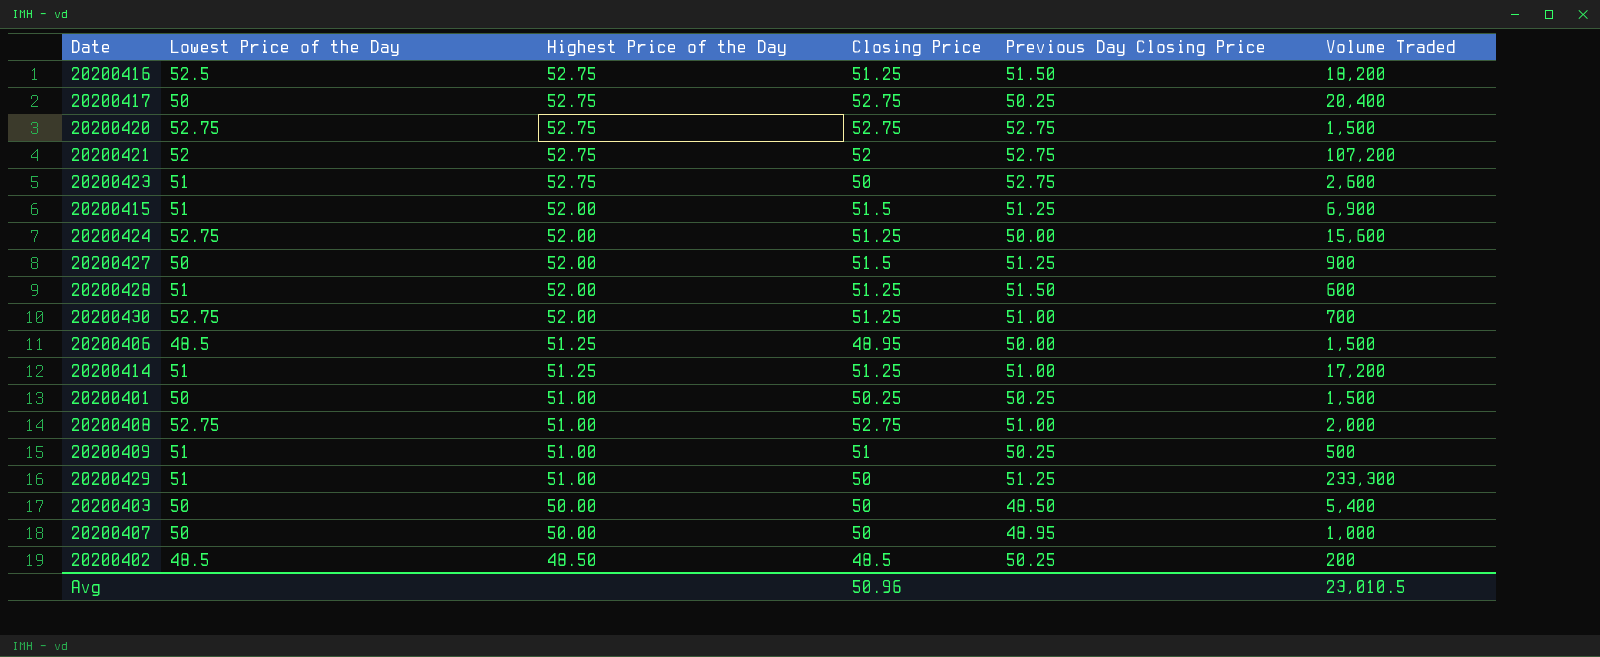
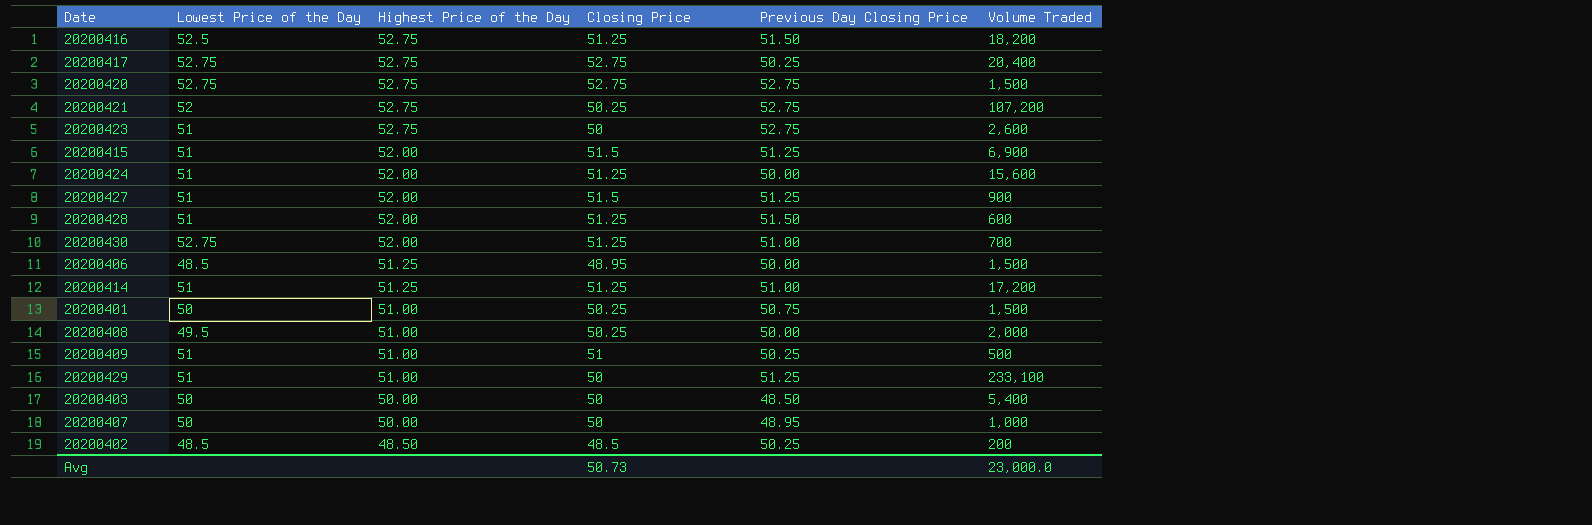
20200417 | Lowest Price of the Day: 50 -> 52.75
20200421 | Closing Price: 52 -> 50.25
20200424 | Lowest Price of the Day: 52.75 -> 51
20200427 | Lowest Price of the Day: 50 -> 51
20200401 | Previous Day Closing Price: 50.25 -> 50.75
20200408 | Lowest Price of the Day: 52.75 -> 49.5
20200408 | Closing Price: 52.75 -> 50.25
20200408 | Previous Day Closing Price: 51.00 -> 50.00
20200429 | Volume Traded: 233,300 -> 233,100
Avg | Closing Price: 50.96 -> 50.73
Avg | Volume Traded: 23,010.5 -> 23,000.0

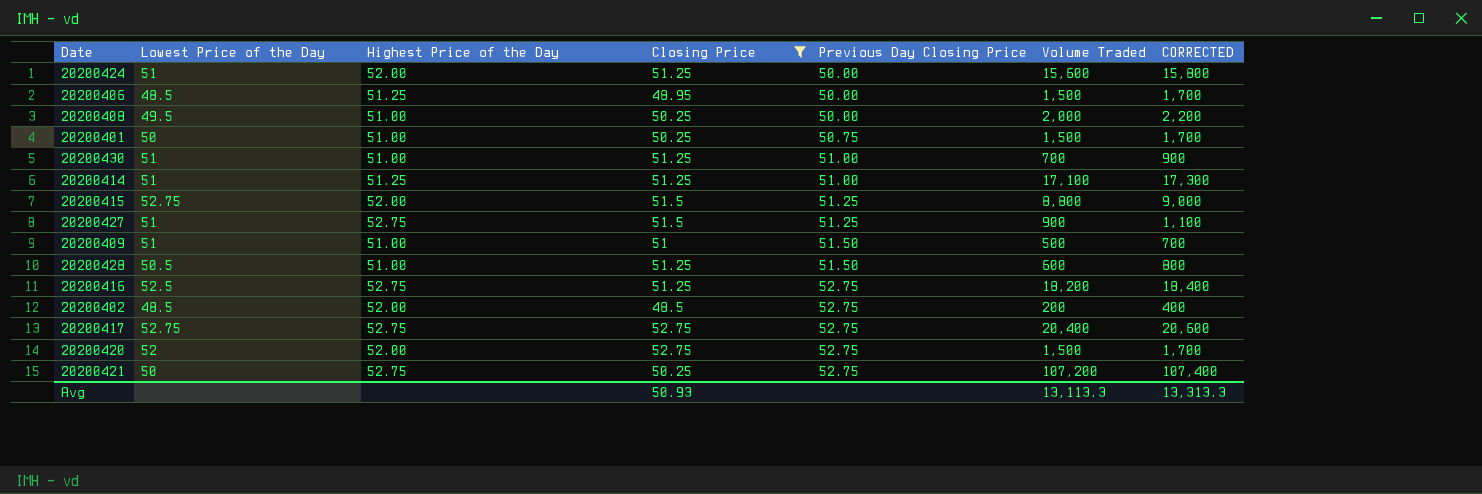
filter: none -> Closing Price != 50
row order: Highest Price of the Day descending -> Previous Day Closing Price ascending
column CORRECTED | formula: none -> [Volume Traded] + 200
20200430 | Lowest Price of the Day: 52.75 -> 51
20200430 | Highest Price of the Day: 52.00 -> 51.00
20200414 | Volume Traded: 17,200 -> 17,100
20200415 | Lowest Price of the Day: 51 -> 52.75
20200415 | Volume Traded: 6,900 -> 8,800
20200427 | Highest Price of the Day: 52.00 -> 52.75
20200409 | Previous Day Closing Price: 50.25 -> 51.50
20200428 | Lowest Price of the Day: 51 -> 50.5
20200428 | Highest Price of the Day: 52.00 -> 51.00
20200416 | Previous Day Closing Price: 51.50 -> 52.75
20200402 | Highest Price of the Day: 48.50 -> 52.00
20200402 | Previous Day Closing Price: 50.25 -> 52.75
20200417 | Previous Day Closing Price: 50.25 -> 52.75
20200420 | Lowest Price of the Day: 52.75 -> 52
20200420 | Highest Price of the Day: 52.75 -> 52.00
20200421 | Lowest Price of the Day: 52 -> 50
Avg | Closing Price: 50.73 -> 50.93
Avg | Volume Traded: 23,000.0 -> 13,113.3

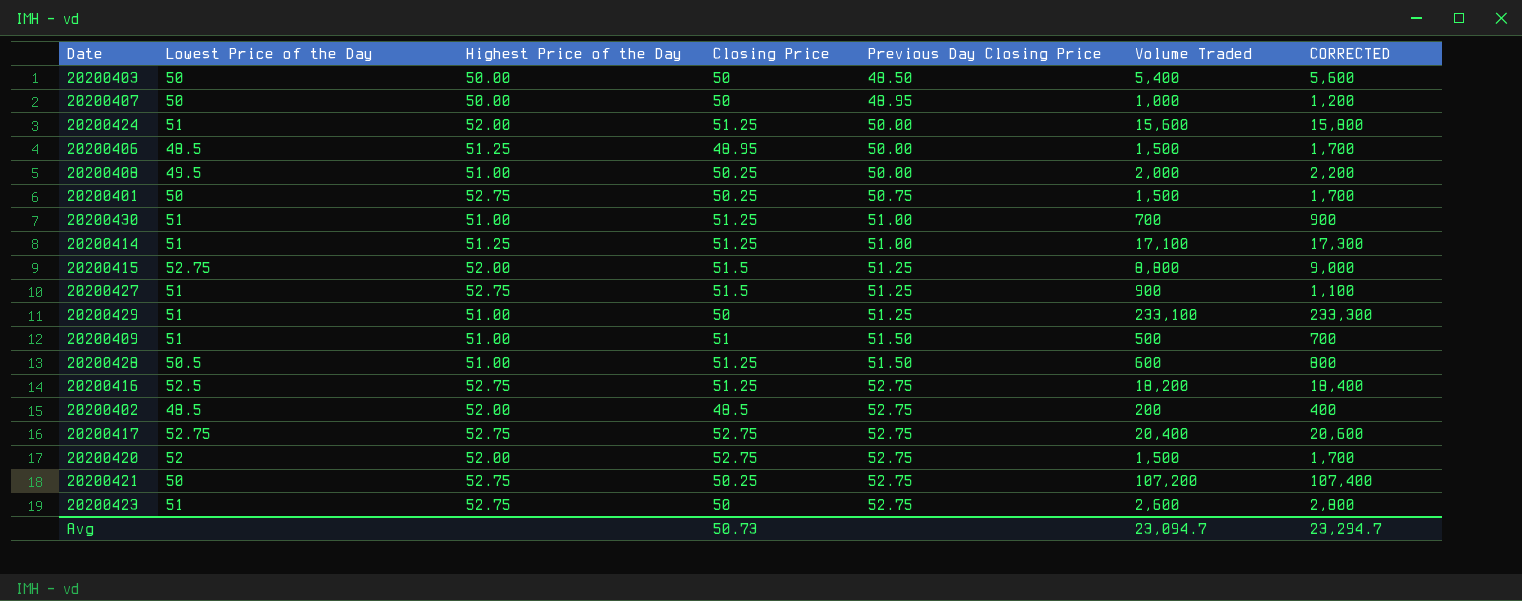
filter: Closing Price != 50 -> none
20200401 | Highest Price of the Day: 51.00 -> 52.75
Avg | Closing Price: 50.93 -> 50.73
Avg | Volume Traded: 13,113.3 -> 23,094.7
Avg | CORRECTED: 13,313.3 -> 23,294.7

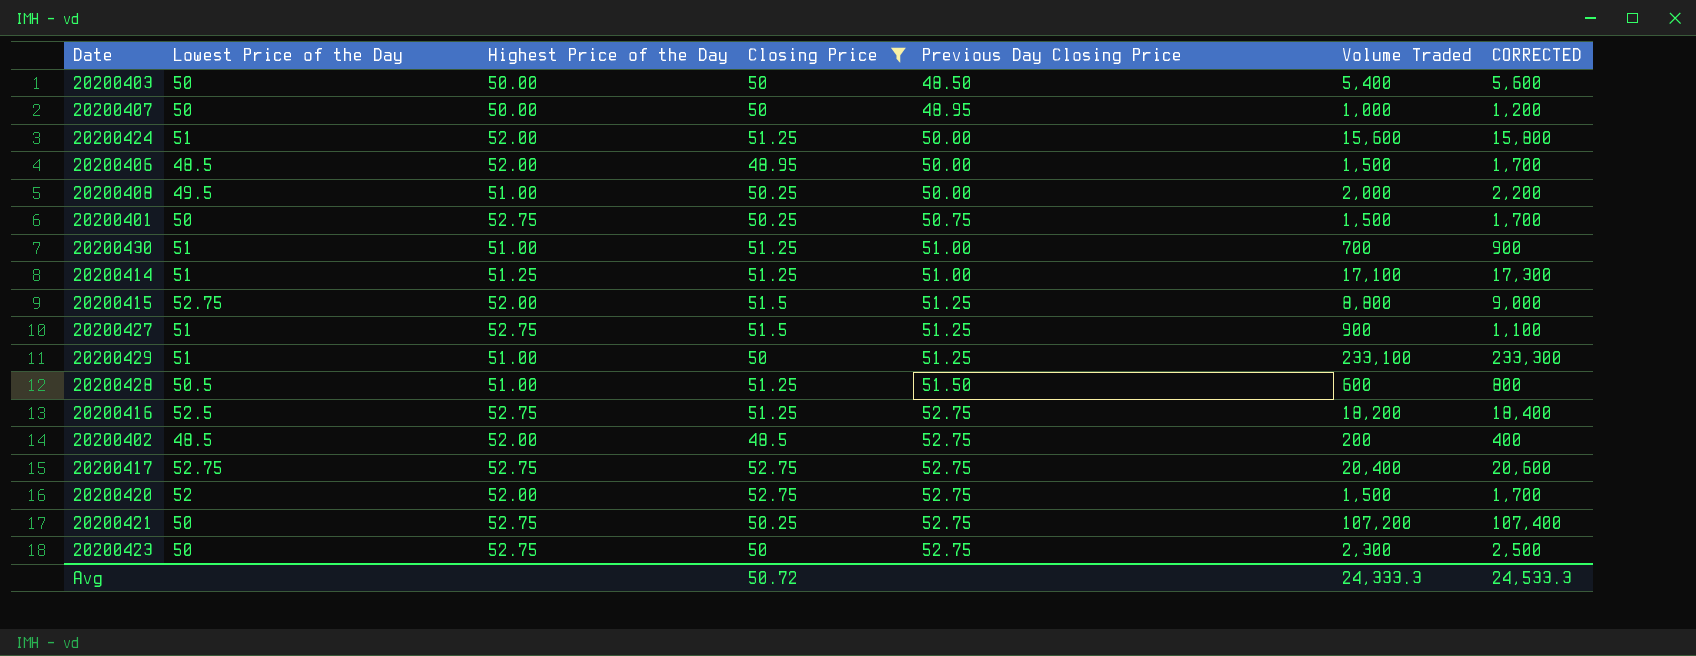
filter: none -> Closing Price != 51
20200406 | Highest Price of the Day: 51.25 -> 52.00
20200423 | Lowest Price of the Day: 51 -> 50
20200423 | Volume Traded: 2,600 -> 2,300
20200423 | CORRECTED: 2,800 -> 2,500
Avg | Closing Price: 50.73 -> 50.72
Avg | Volume Traded: 23,094.7 -> 24,333.3
Avg | CORRECTED: 23,294.7 -> 24,533.3

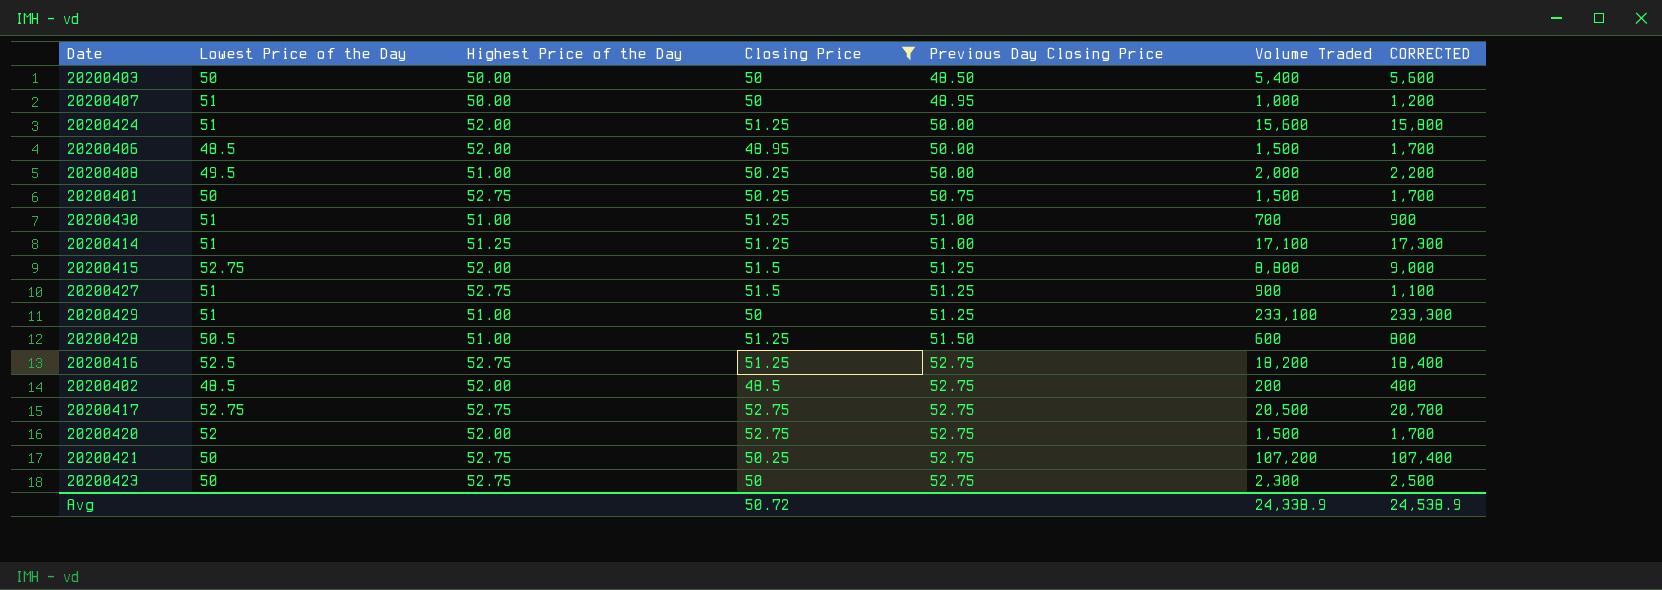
20200407 | Lowest Price of the Day: 50 -> 51
20200417 | Volume Traded: 20,400 -> 20,500
20200417 | CORRECTED: 20,600 -> 20,700
Avg | Volume Traded: 24,333.3 -> 24,338.9
Avg | CORRECTED: 24,533.3 -> 24,538.9

